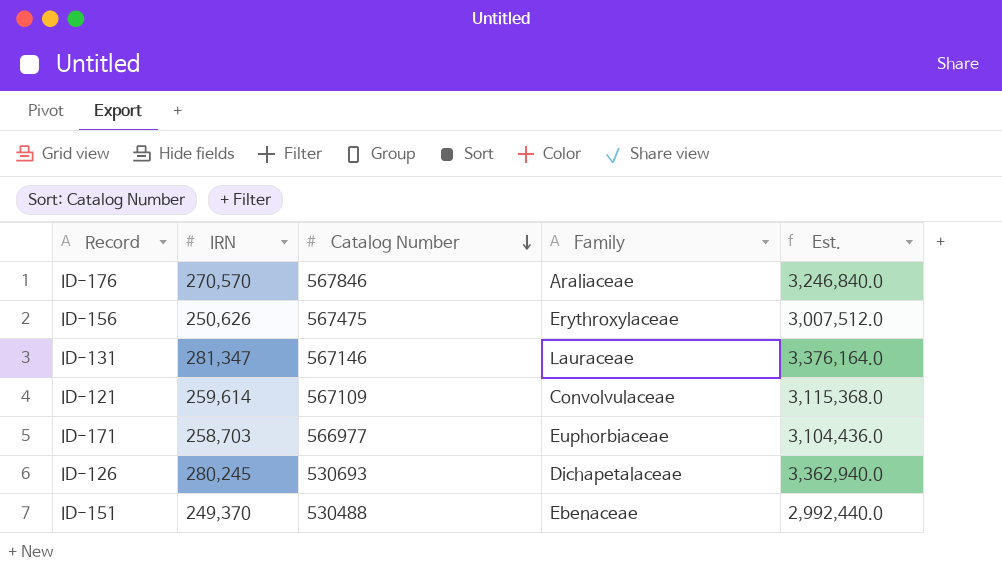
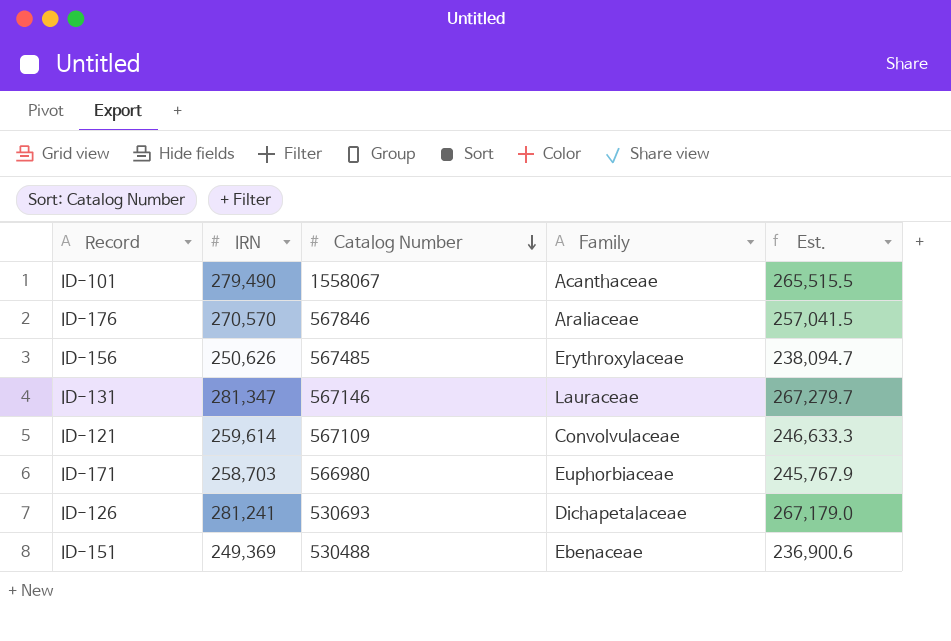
column Est. | formula: [IRN] * 12 -> [IRN] * 0.95
row ID-101: none -> 279,490 | 1558067 | Acanthaceae | 265,515.5
ID-156 | Catalog Number: 567475 -> 567485
ID-171 | Catalog Number: 566977 -> 566980
ID-126 | IRN: 280,245 -> 281,241
ID-151 | IRN: 249,370 -> 249,369

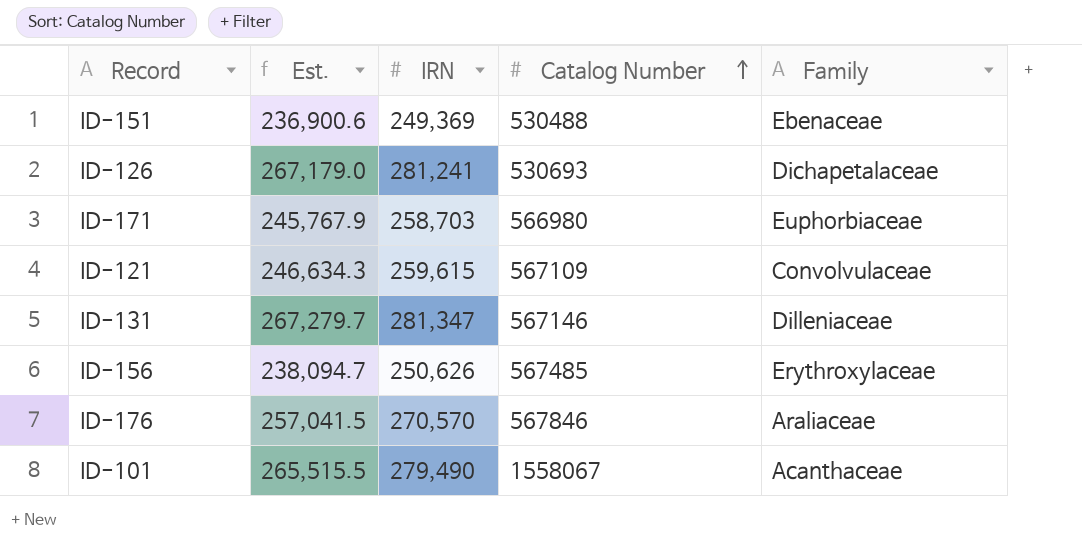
row order: Catalog Number descending -> Catalog Number ascending
column Est. | position: 5 -> 2
ID-121 | Est.: 246,633.3 -> 246,634.3
ID-121 | IRN: 259,614 -> 259,615
ID-131 | Family: Lauraceae -> Dilleniaceae

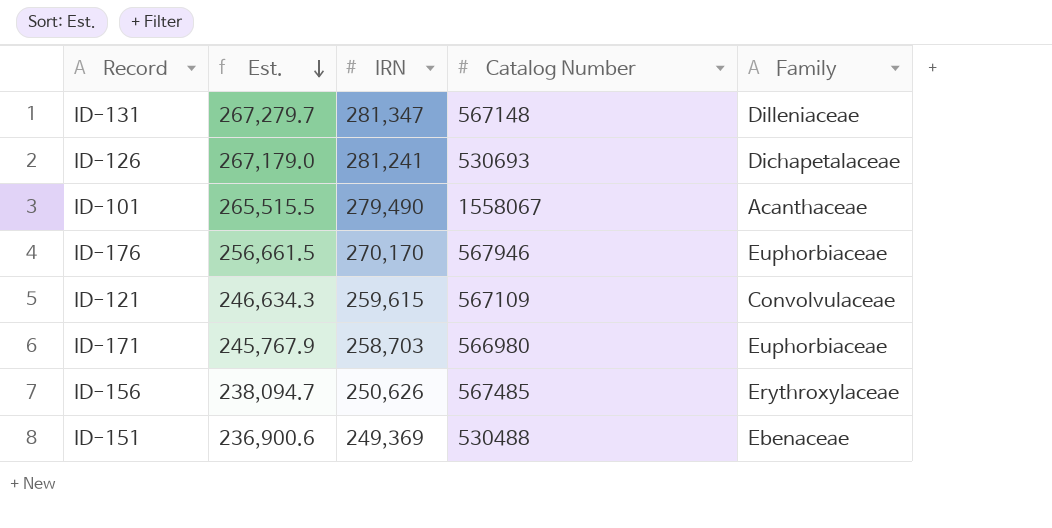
row order: Catalog Number ascending -> Est. descending
ID-131 | Catalog Number: 567146 -> 567148
ID-176 | Est.: 257,041.5 -> 256,661.5
ID-176 | IRN: 270,570 -> 270,170
ID-176 | Catalog Number: 567846 -> 567946
ID-176 | Family: Araliaceae -> Euphorbiaceae

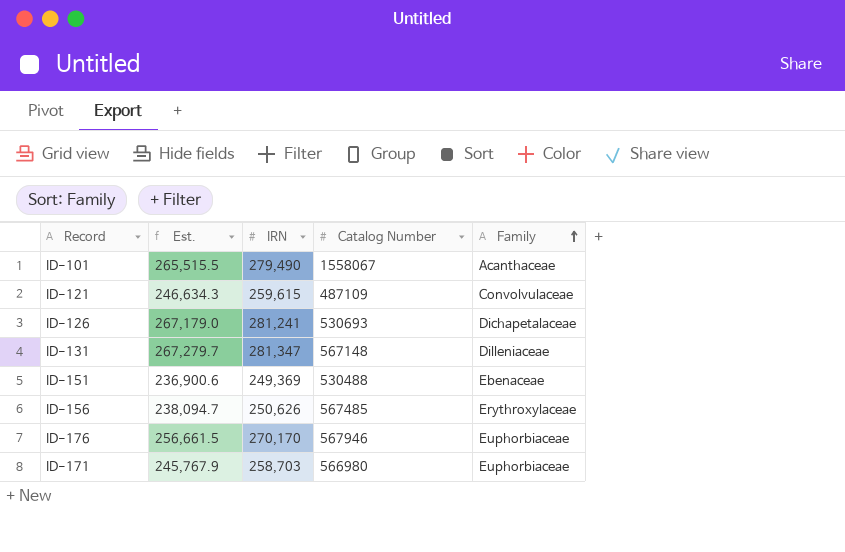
row order: Est. descending -> Family ascending
ID-121 | Catalog Number: 567109 -> 487109

